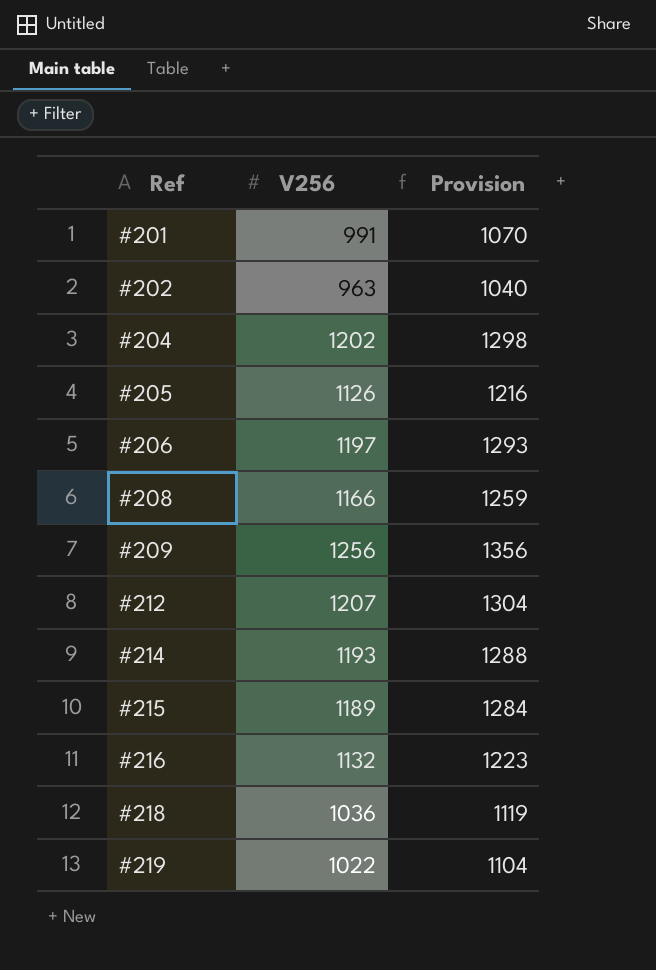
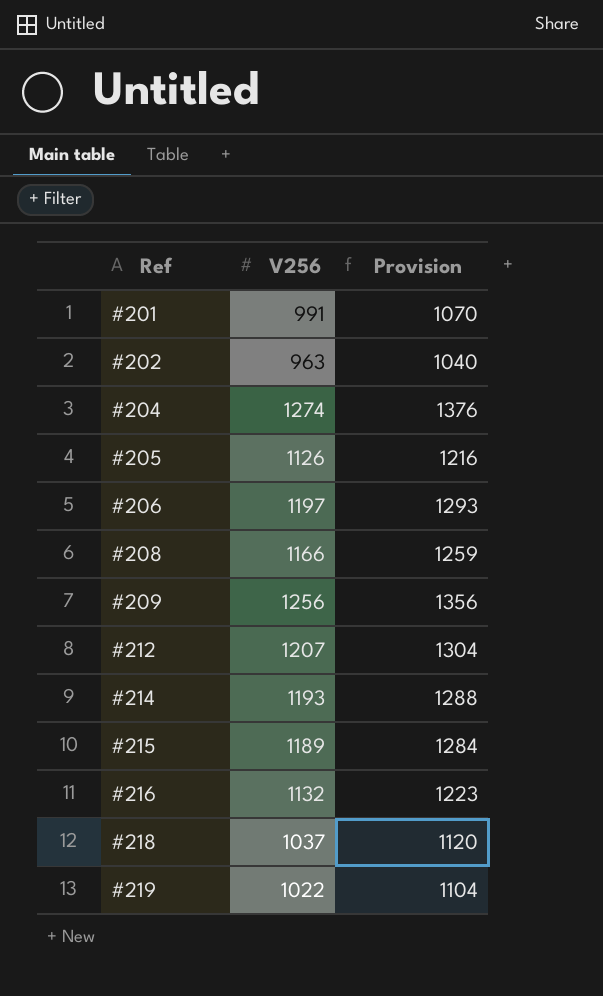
#204 | V256: 1202 -> 1274
#204 | Provision: 1298 -> 1376
#218 | V256: 1036 -> 1037
#218 | Provision: 1119 -> 1120

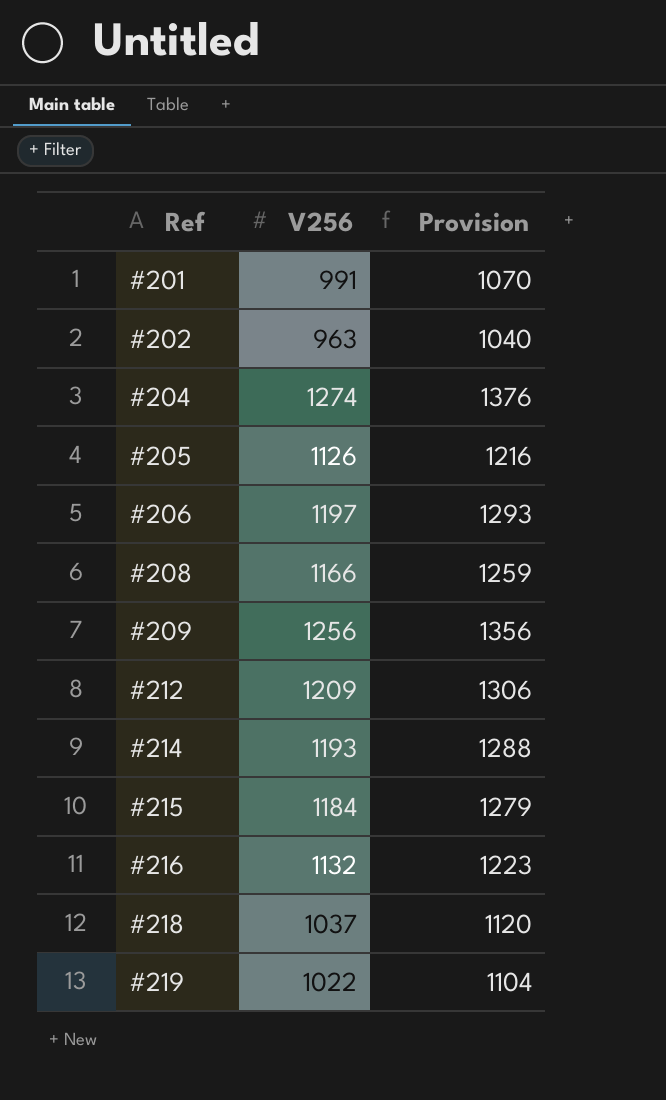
#212 | V256: 1207 -> 1209
#212 | Provision: 1304 -> 1306
#215 | V256: 1189 -> 1184
#215 | Provision: 1284 -> 1279

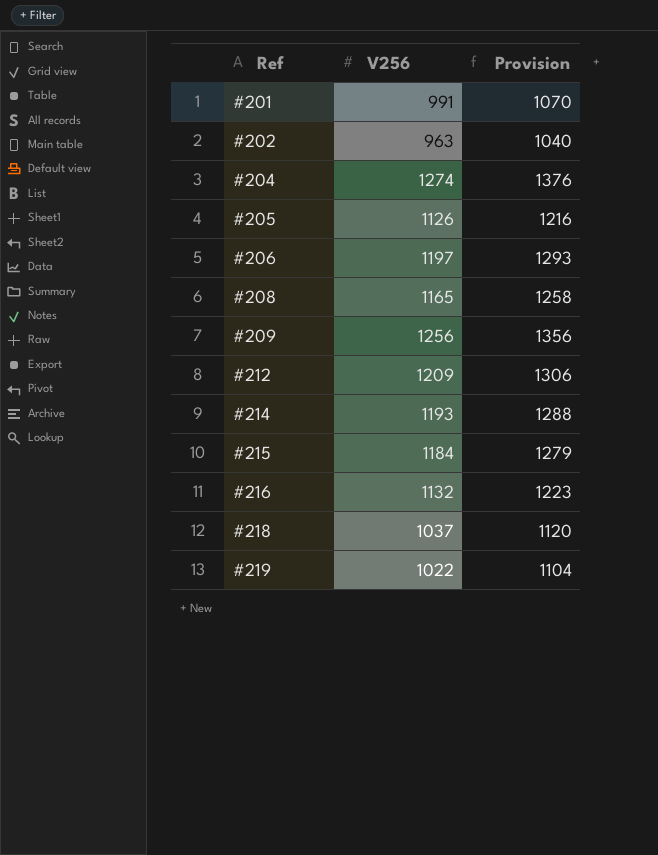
#208 | V256: 1166 -> 1165
#208 | Provision: 1259 -> 1258

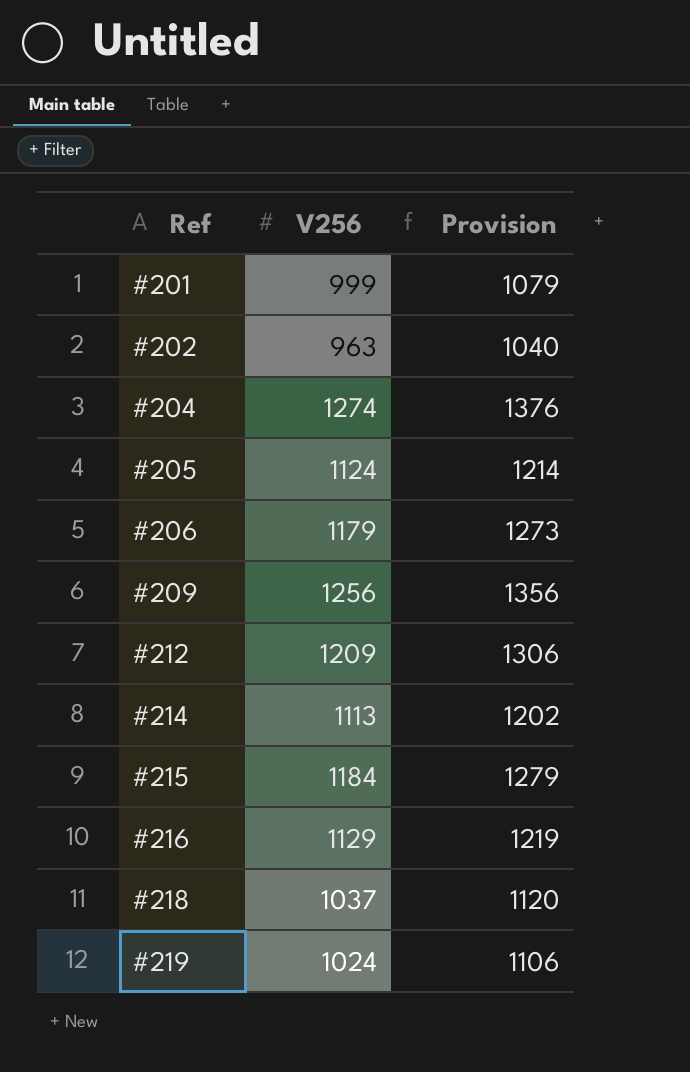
row #208: 1165 | 1258 -> none
#201 | V256: 991 -> 999
#201 | Provision: 1070 -> 1079
#205 | V256: 1126 -> 1124
#205 | Provision: 1216 -> 1214
#206 | V256: 1197 -> 1179
#206 | Provision: 1293 -> 1273
#214 | V256: 1193 -> 1113
#214 | Provision: 1288 -> 1202
#216 | V256: 1132 -> 1129
#216 | Provision: 1223 -> 1219
#219 | V256: 1022 -> 1024
#219 | Provision: 1104 -> 1106

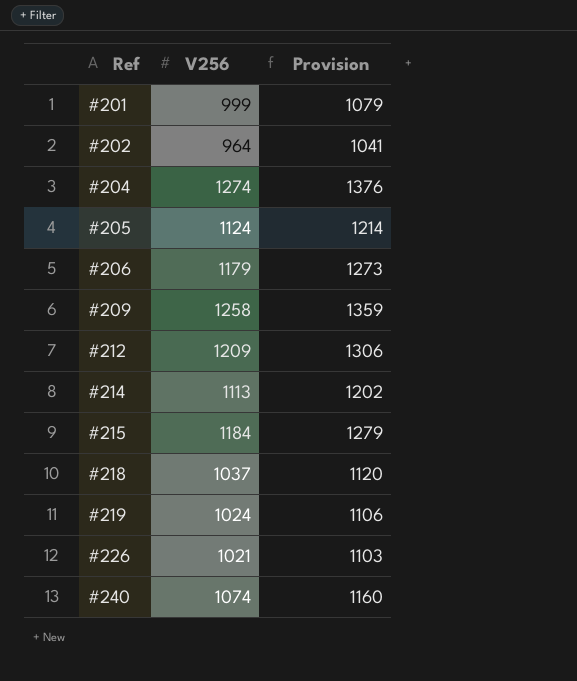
row #216: 1129 | 1219 -> none
#202 | V256: 963 -> 964
#202 | Provision: 1040 -> 1041
#209 | V256: 1256 -> 1258
#209 | Provision: 1356 -> 1359
row #226: none -> 1021 | 1103
row #240: none -> 1074 | 1160

